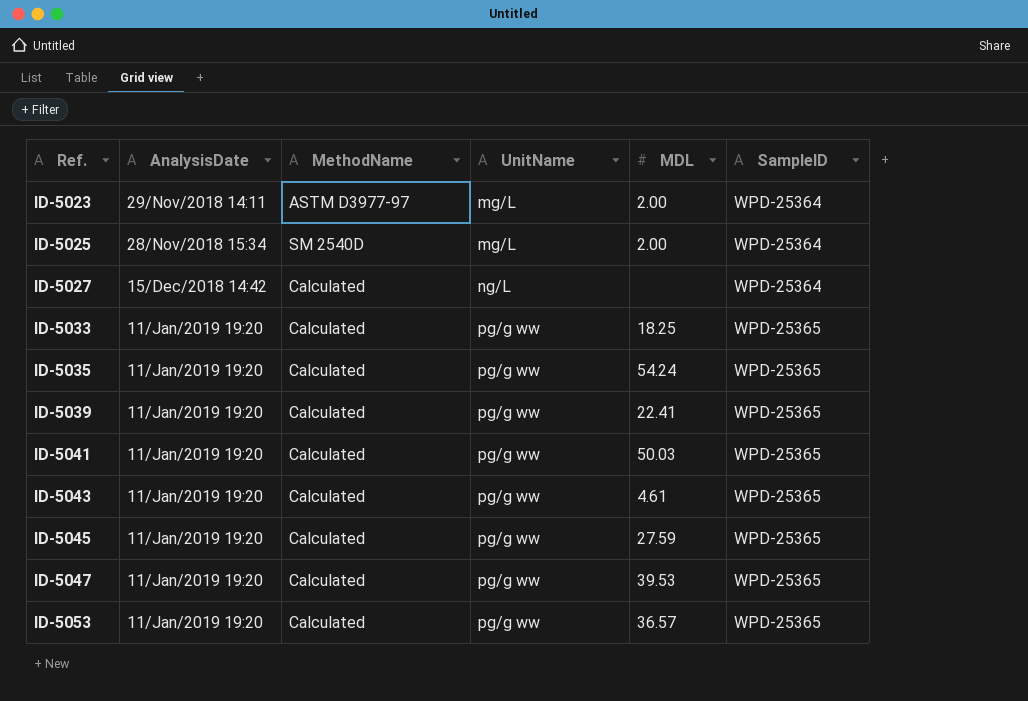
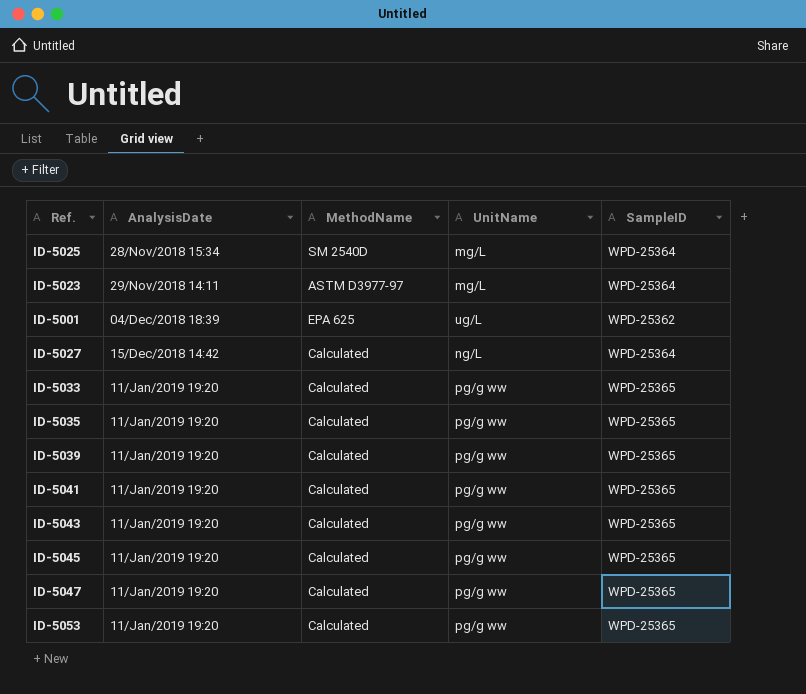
row order: Ref. ascending -> AnalysisDate ascending
column MDL | position: 5 -> none
row ID-5001: none -> 04/Dec/2018 18:39 | EPA 625 | ug/L | WPD-25362

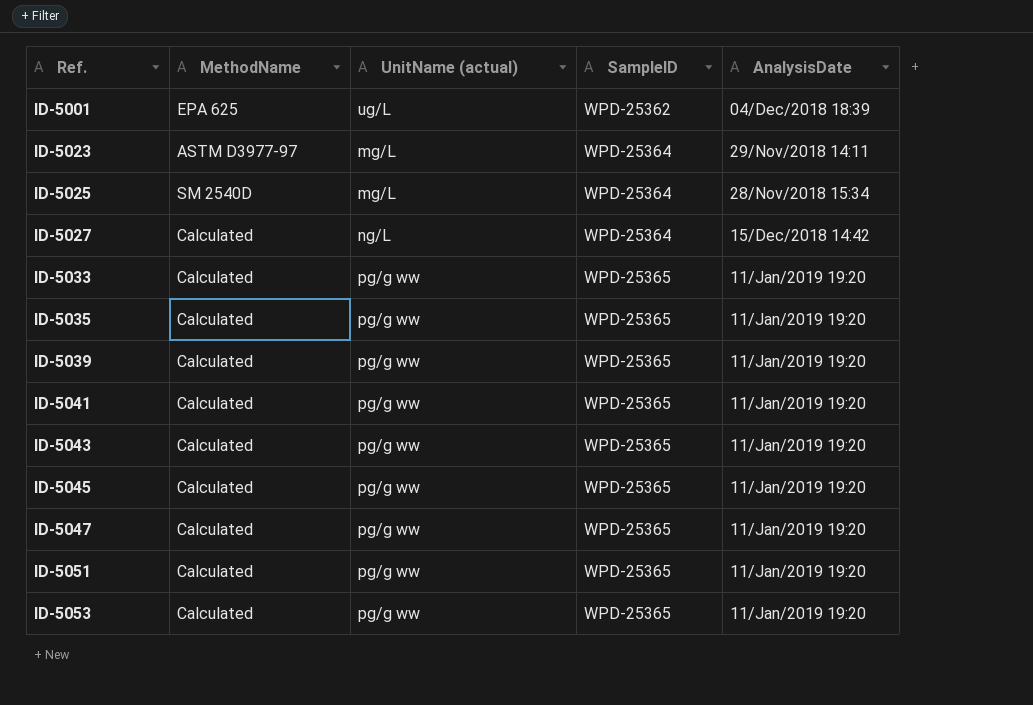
row order: AnalysisDate ascending -> Ref. ascending
column name: UnitName -> UnitName (actual)
column AnalysisDate | position: 2 -> 5
row ID-5051: none -> Calculated | pg/g ww | WPD-25365 | 11/Jan/2019 19:20

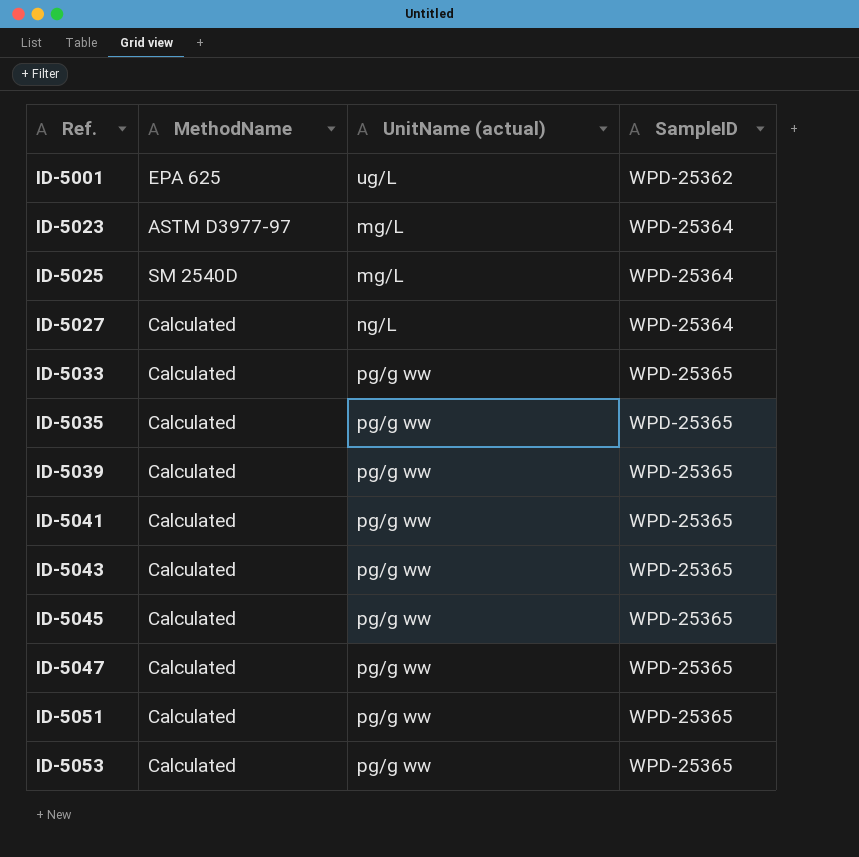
column AnalysisDate | position: 5 -> none

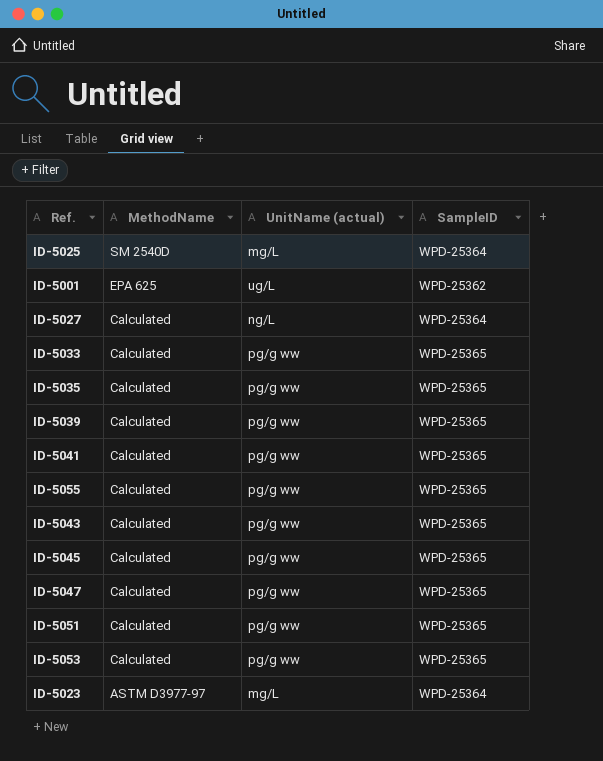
row order: Ref. ascending -> MethodName descending
row ID-5055: none -> Calculated | pg/g ww | WPD-25365

